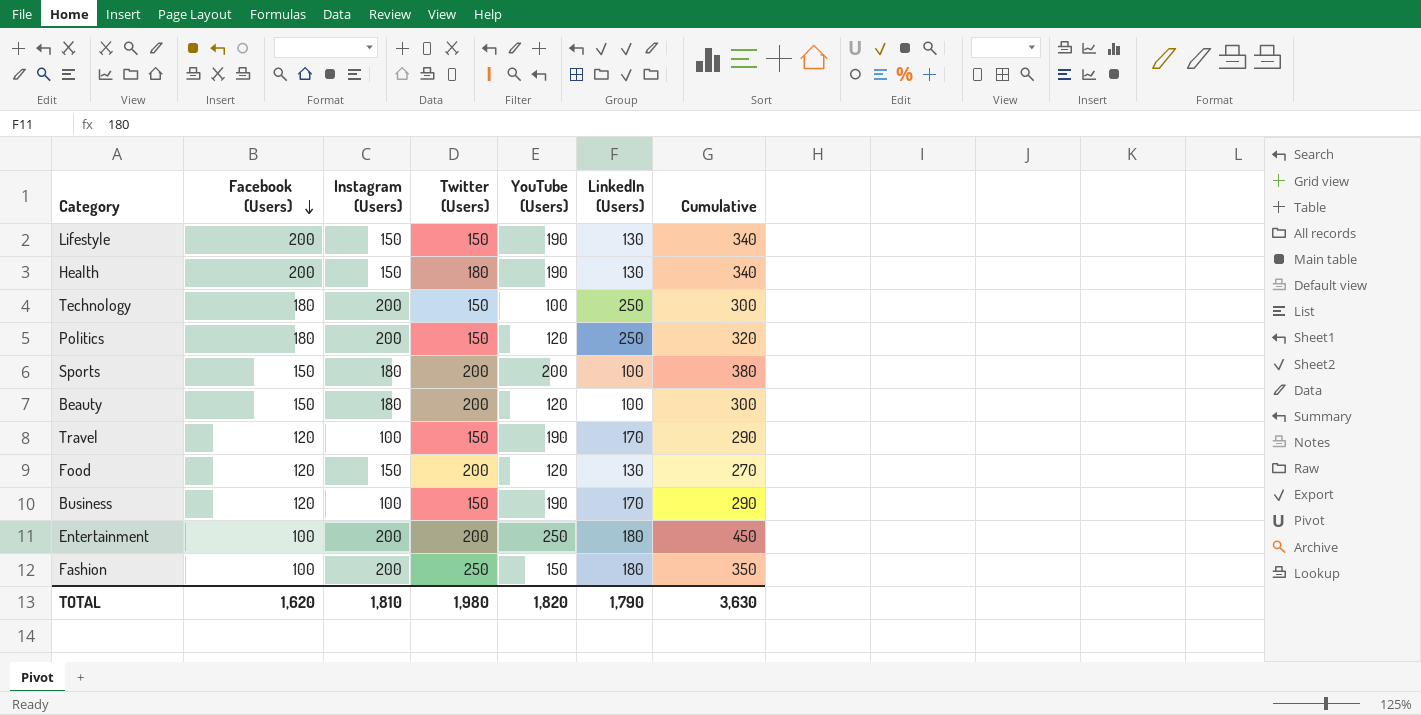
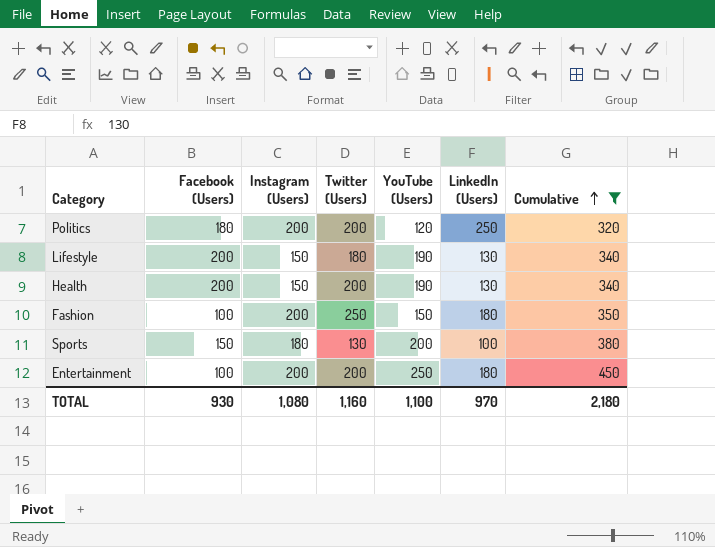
filter: none -> Cumulative >= 320
row order: Facebook (Users) descending -> Cumulative ascending
Politics | Twitter (Users): 150 -> 200
Lifestyle | Twitter (Users): 150 -> 180
Health | Twitter (Users): 180 -> 200
Sports | Twitter (Users): 200 -> 130
TOTAL | Facebook (Users): 1,620 -> 930
TOTAL | Instagram (Users): 1,810 -> 1,080
TOTAL | Twitter (Users): 1,980 -> 1,160
TOTAL | YouTube (Users): 1,820 -> 1,100
TOTAL | LinkedIn (Users): 1,790 -> 970
TOTAL | Cumulative: 3,630 -> 2,180

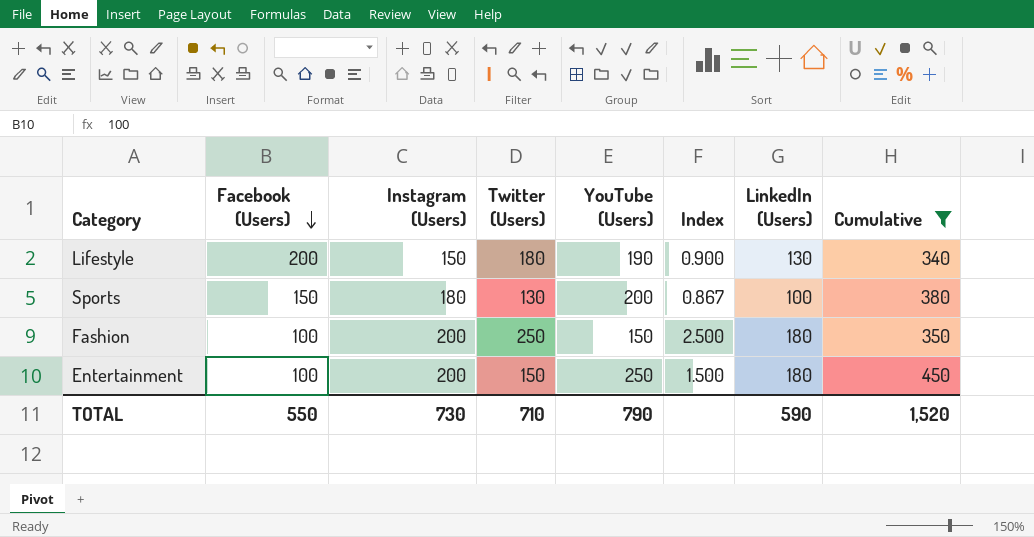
row order: Cumulative ascending -> Facebook (Users) descending
column Index | formula: none -> [Twitter (Users)] / [Facebook (Users)]
row Politics: 180 | 200 | 200 | 120 | 250 | 320 -> none
row Health: 200 | 150 | 200 | 190 | 130 | 340 -> none
Entertainment | Twitter (Users): 200 -> 150
TOTAL | Facebook (Users): 930 -> 550
TOTAL | Instagram (Users): 1,080 -> 730
TOTAL | Twitter (Users): 1,160 -> 710
TOTAL | YouTube (Users): 1,100 -> 790
TOTAL | LinkedIn (Users): 970 -> 590
TOTAL | Cumulative: 2,180 -> 1,520

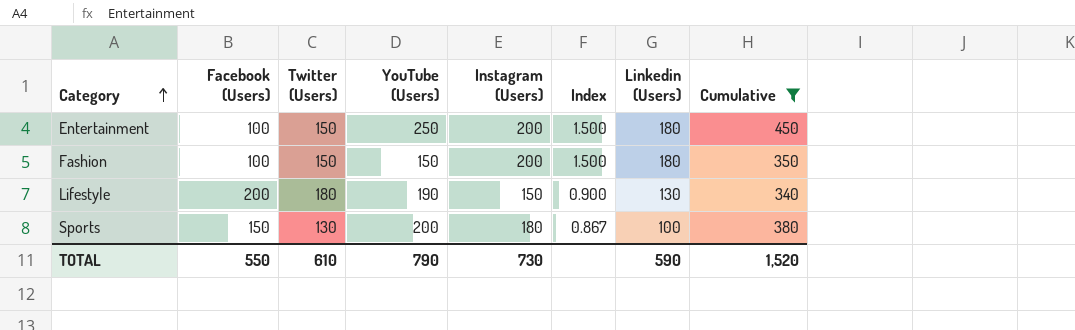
row order: Facebook (Users) descending -> Category ascending
column Instagram (Users) | position: 3 -> 5
column name: LinkedIn (Users) -> Linkedin (Users)
Fashion | Twitter (Users): 250 -> 150
Fashion | Index: 2.500 -> 1.500
TOTAL | Twitter (Users): 710 -> 610

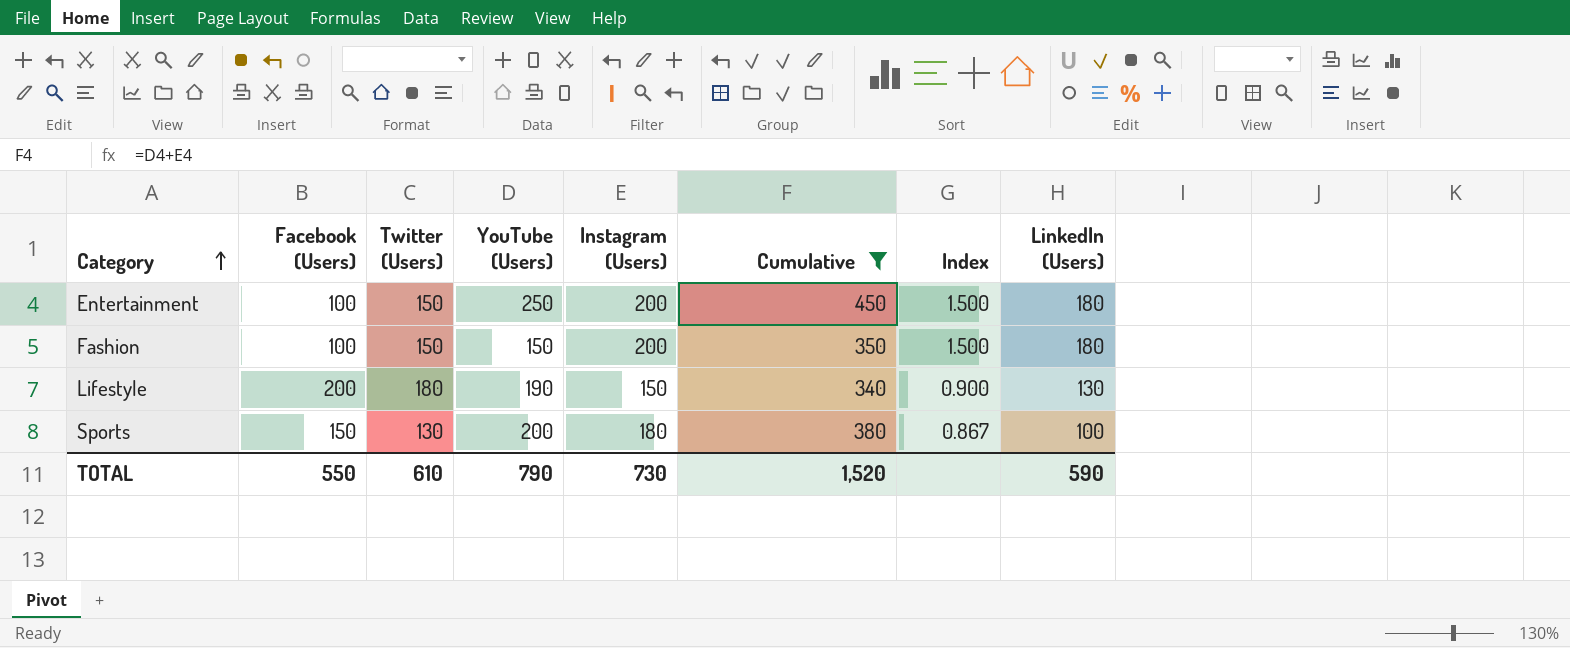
column Cumulative | position: 8 -> 6
column name: Linkedin (Users) -> LinkedIn (Users)

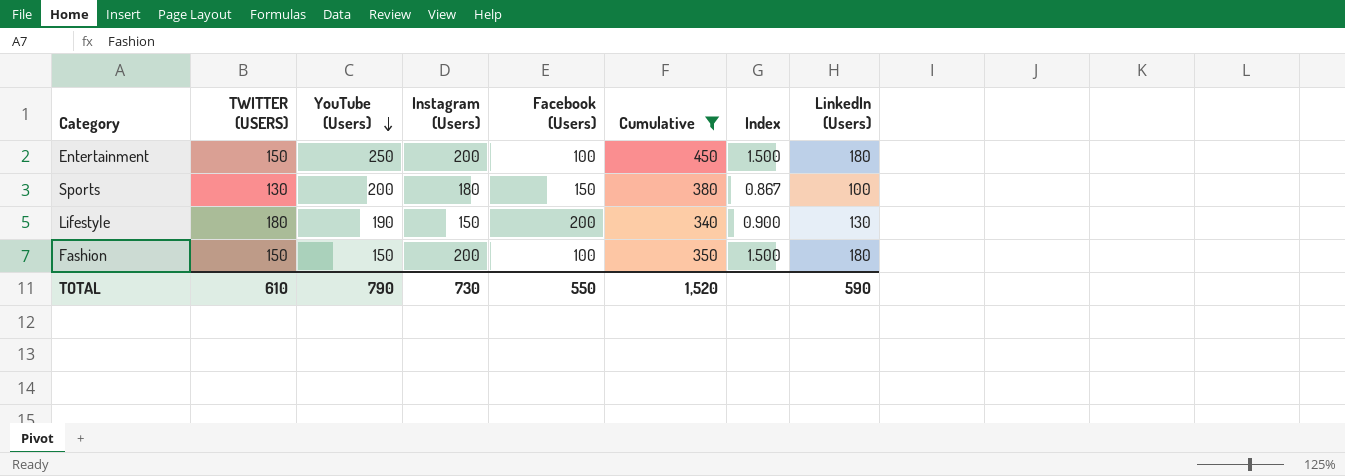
row order: Category ascending -> YouTube (Users) descending
column name: Twitter (Users) -> TWITTER (USERS)
column Facebook (Users) | position: 2 -> 5

